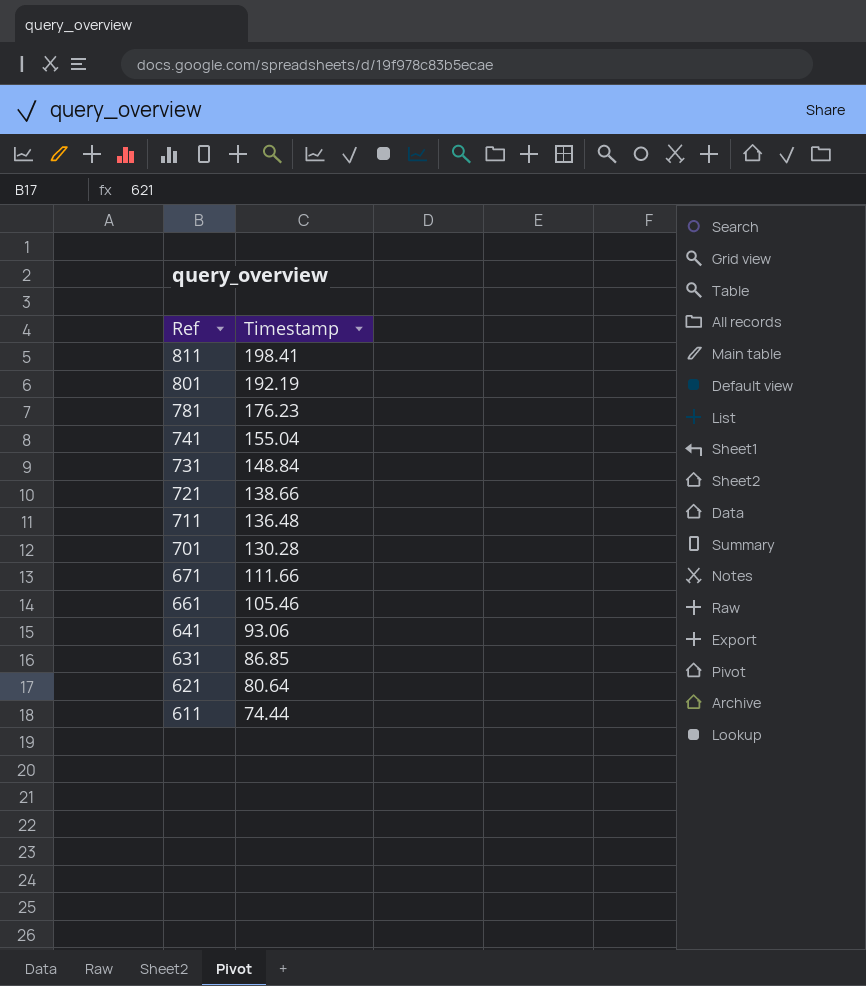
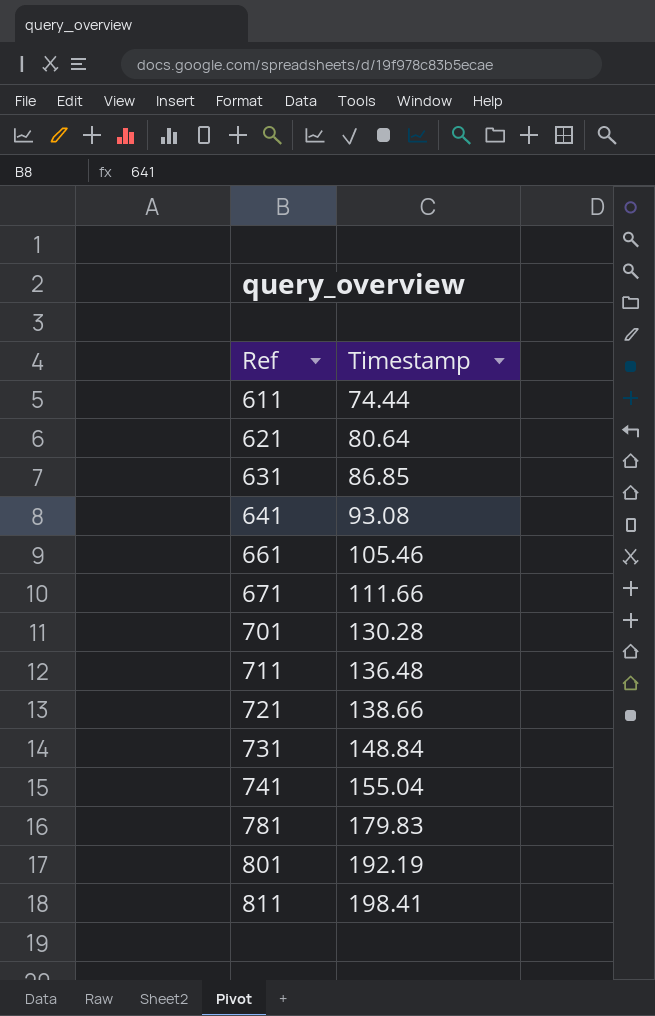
row order: Ref descending -> Ref ascending
641 | Timestamp: 93.06 -> 93.08
781 | Timestamp: 176.23 -> 179.83

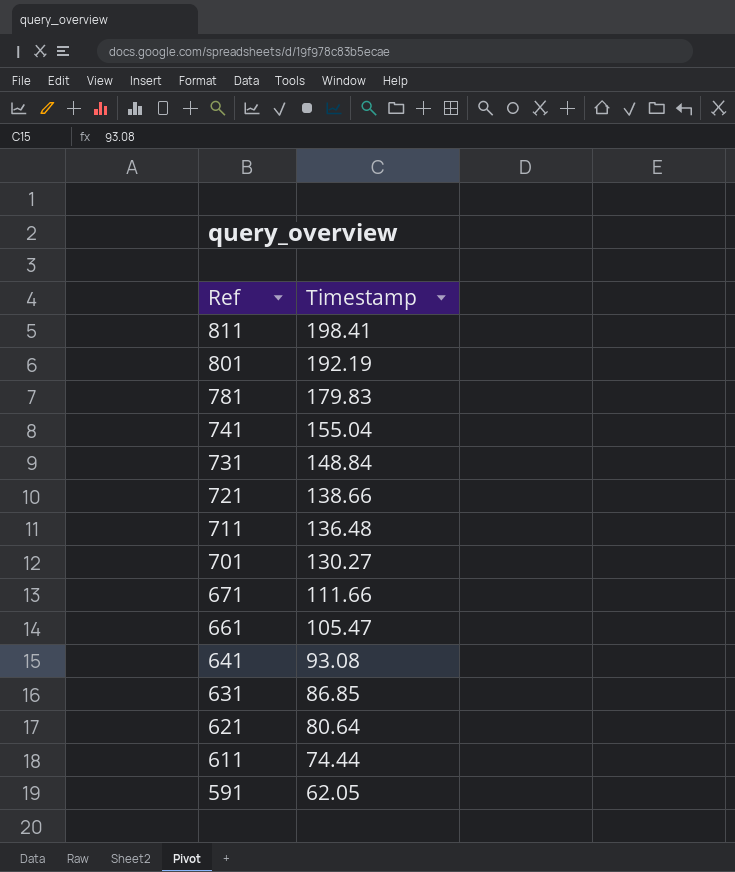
row order: Ref ascending -> Ref descending
701 | Timestamp: 130.28 -> 130.27
661 | Timestamp: 105.46 -> 105.47
row 591: none -> 62.05

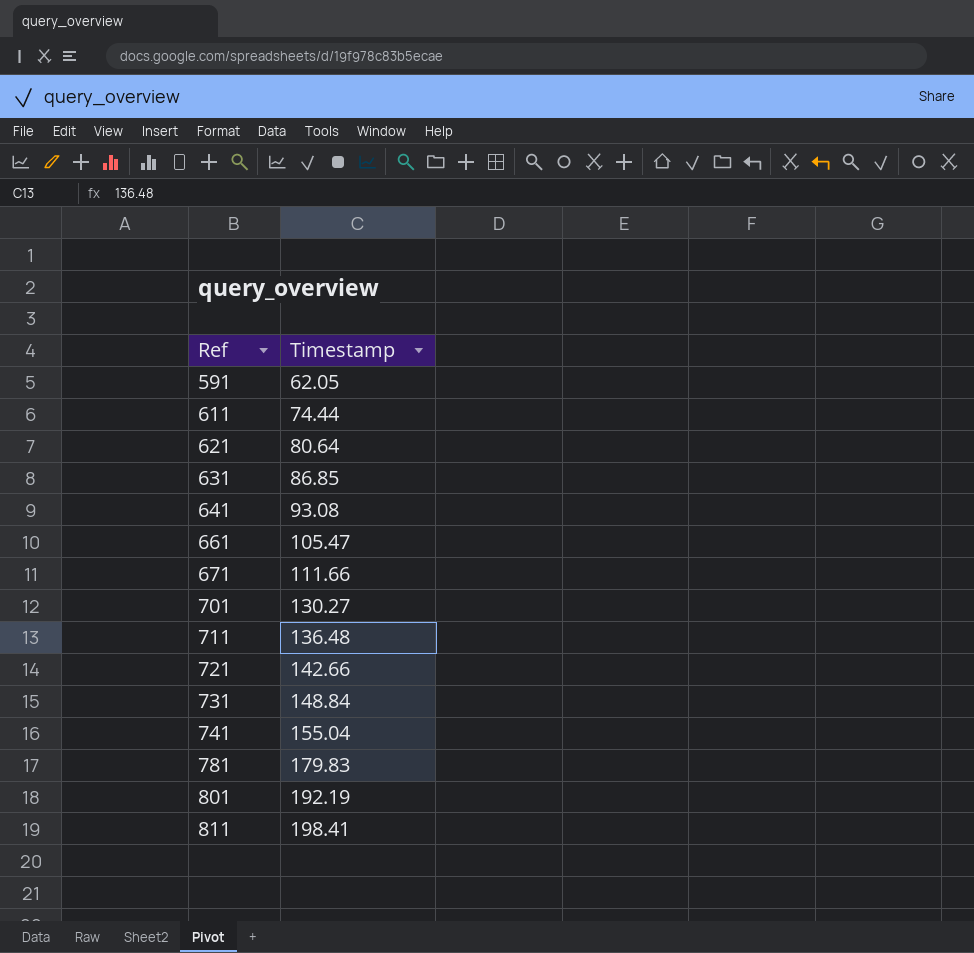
row order: Ref descending -> Ref ascending
721 | Timestamp: 138.66 -> 142.66

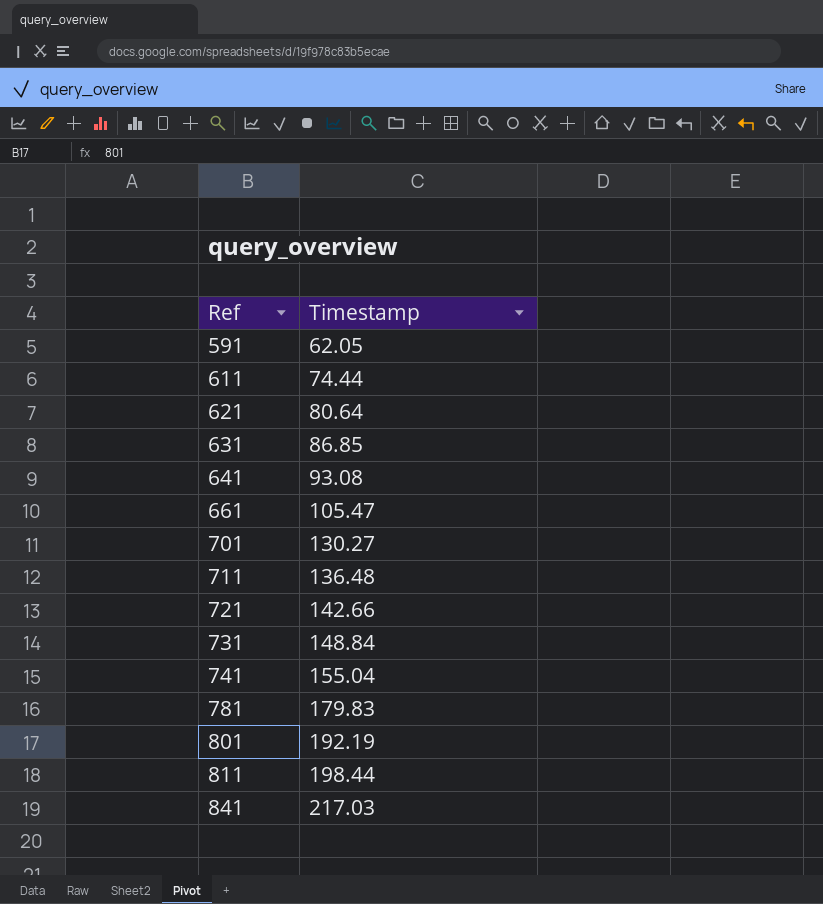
row 671: 111.66 -> none
811 | Timestamp: 198.41 -> 198.44
row 841: none -> 217.03

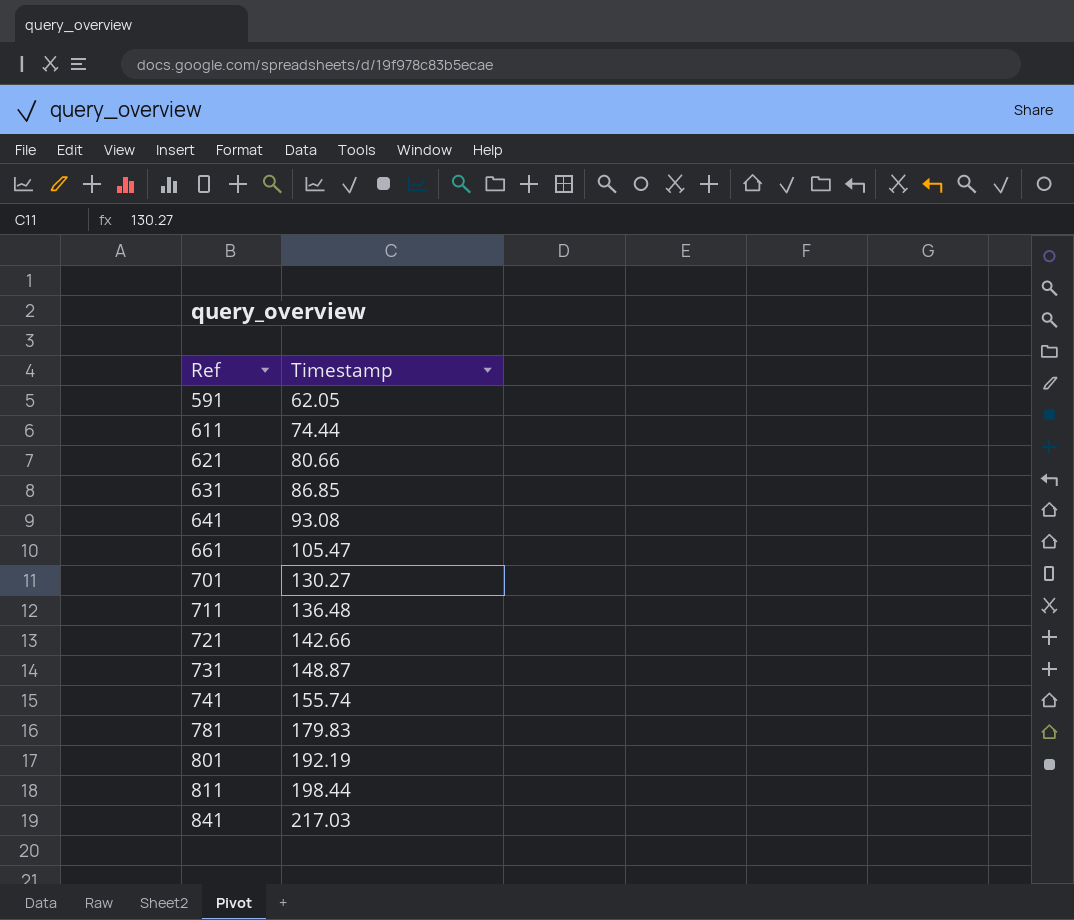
621 | Timestamp: 80.64 -> 80.66
731 | Timestamp: 148.84 -> 148.87
741 | Timestamp: 155.04 -> 155.74

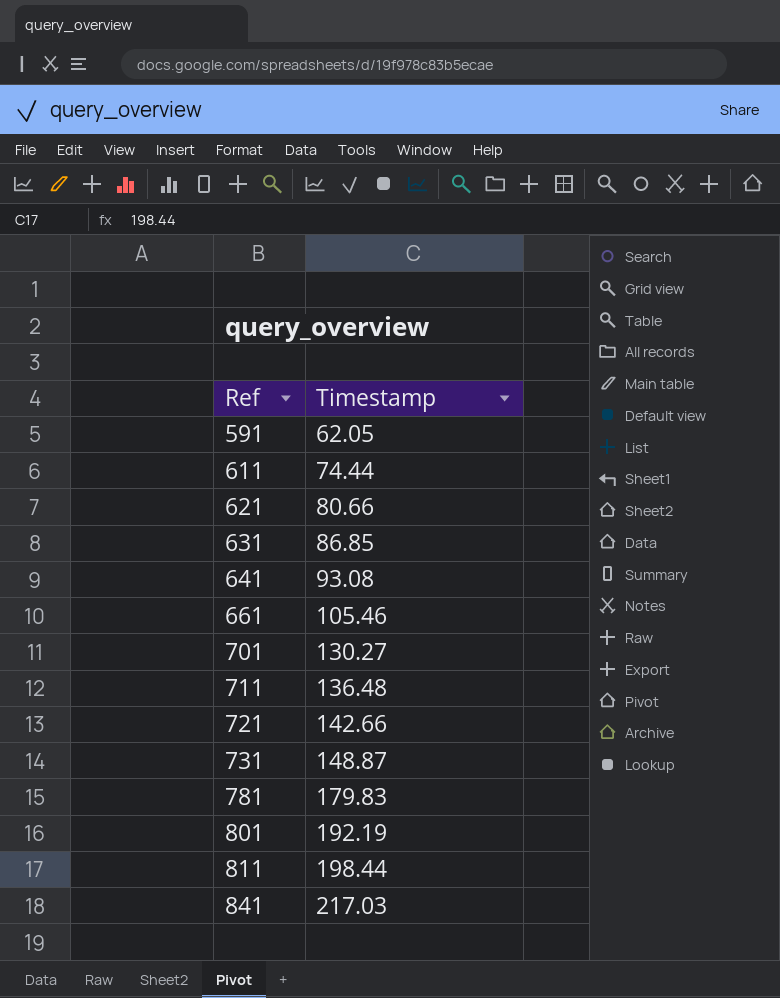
row 741: 155.74 -> none
661 | Timestamp: 105.47 -> 105.46

